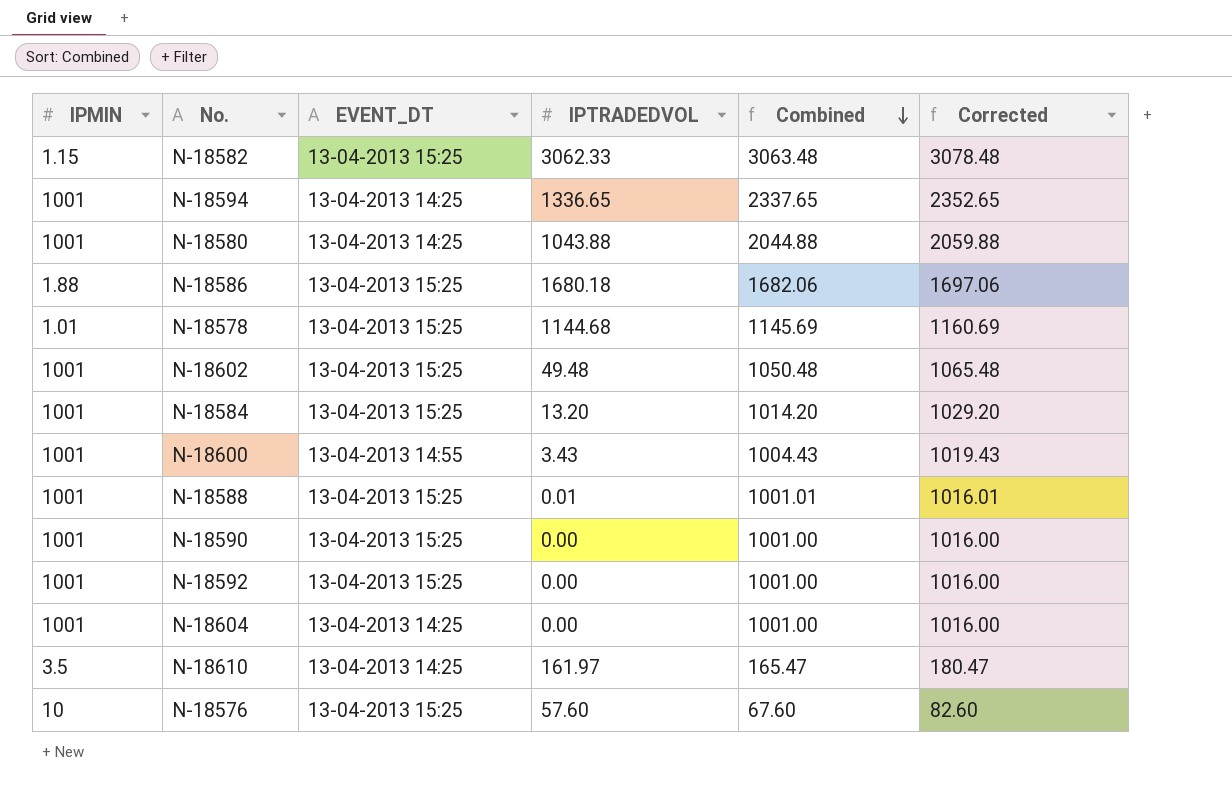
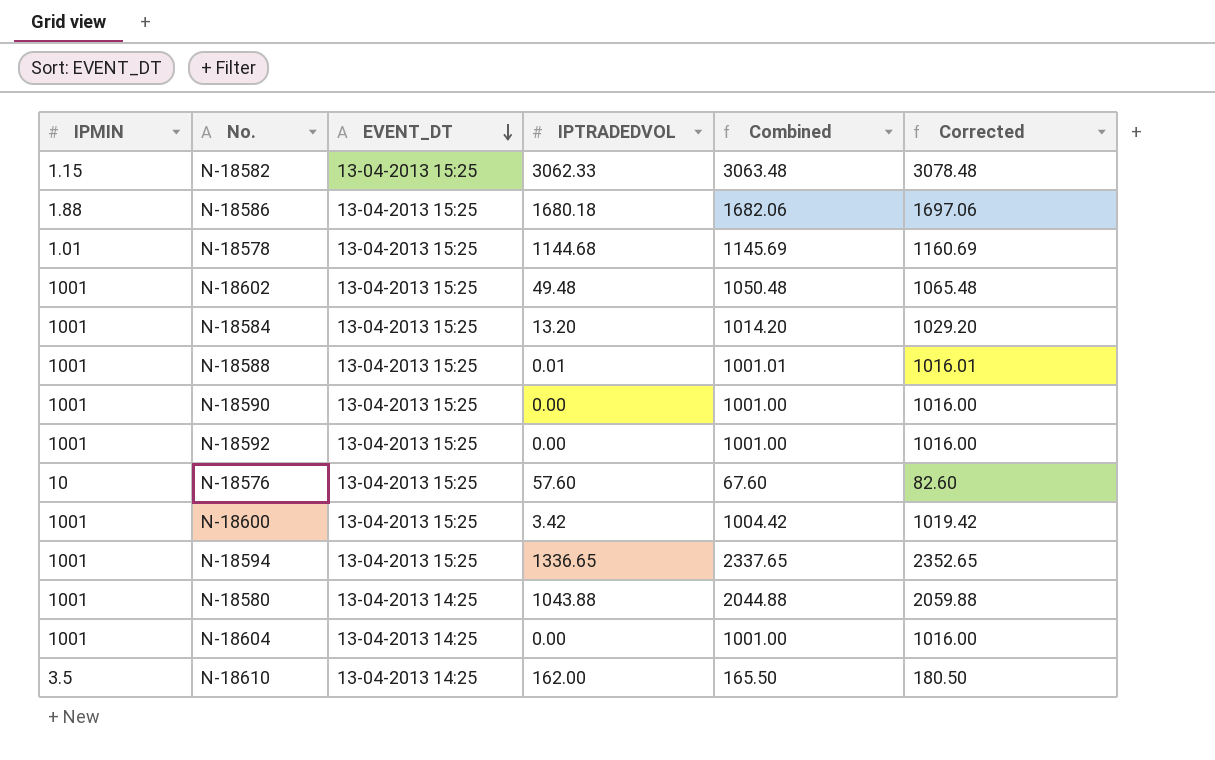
row order: Combined descending -> EVENT_DT descending
N-18600 | EVENT_DT: 13-04-2013 14:55 -> 13-04-2013 15:25
N-18600 | IPTRADEDVOL: 3.43 -> 3.42
N-18600 | Combined: 1004.43 -> 1004.42
N-18600 | Corrected: 1019.43 -> 1019.42
N-18594 | EVENT_DT: 13-04-2013 14:25 -> 13-04-2013 15:25
N-18610 | IPTRADEDVOL: 161.97 -> 162.00
N-18610 | Combined: 165.47 -> 165.50
N-18610 | Corrected: 180.47 -> 180.50

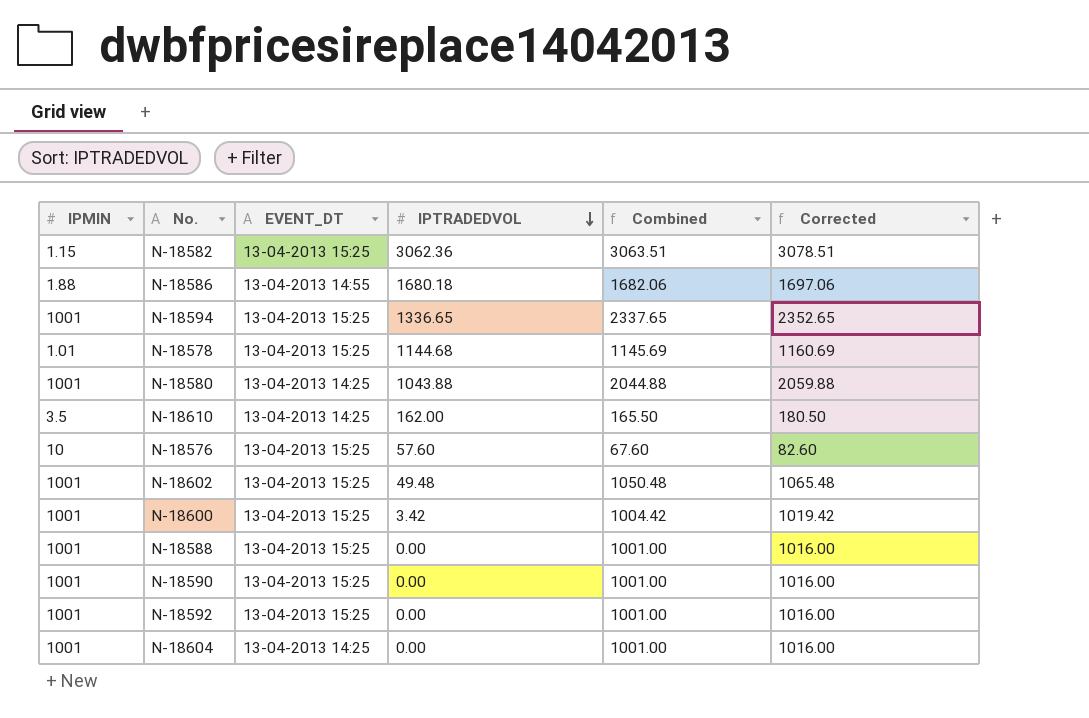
row order: EVENT_DT descending -> IPTRADEDVOL descending
row N-18584: 1001 | 13-04-2013 15:25 | 13.20 | 1014.20 | 1029.20 -> none
N-18582 | IPTRADEDVOL: 3062.33 -> 3062.36
N-18582 | Combined: 3063.48 -> 3063.51
N-18582 | Corrected: 3078.48 -> 3078.51
N-18586 | EVENT_DT: 13-04-2013 15:25 -> 13-04-2013 14:55
N-18588 | IPTRADEDVOL: 0.01 -> 0.00
N-18588 | Combined: 1001.01 -> 1001.00
N-18588 | Corrected: 1016.01 -> 1016.00

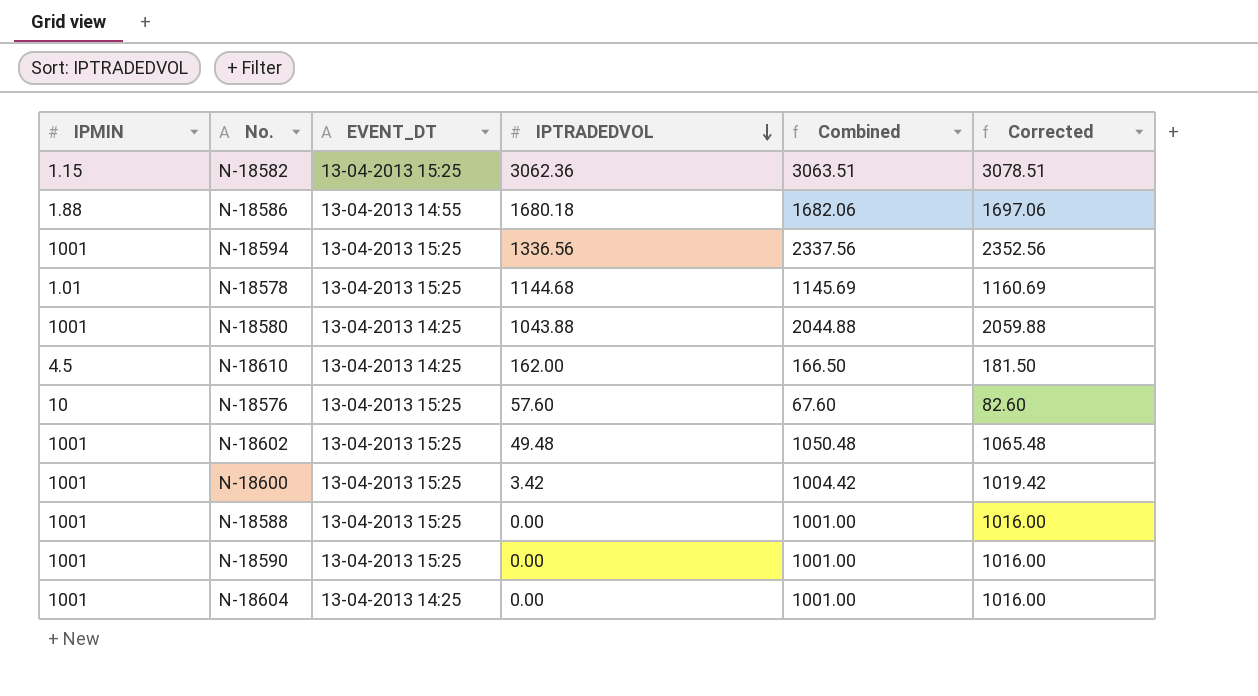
row N-18592: 1001 | 13-04-2013 15:25 | 0.00 | 1001.00 | 1016.00 -> none
N-18594 | IPTRADEDVOL: 1336.65 -> 1336.56
N-18594 | Combined: 2337.65 -> 2337.56
N-18594 | Corrected: 2352.65 -> 2352.56
N-18610 | IPMIN: 3.5 -> 4.5
N-18610 | Combined: 165.50 -> 166.50
N-18610 | Corrected: 180.50 -> 181.50

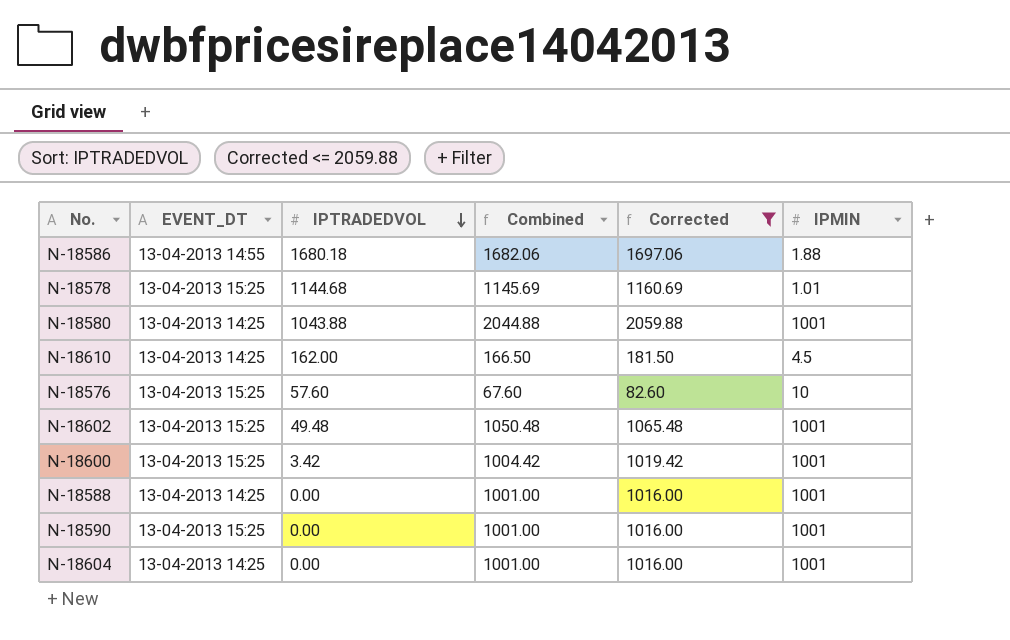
filter: none -> Corrected <= 2059.88
column IPMIN | position: 1 -> 6
N-18588 | EVENT_DT: 13-04-2013 15:25 -> 13-04-2013 14:25

